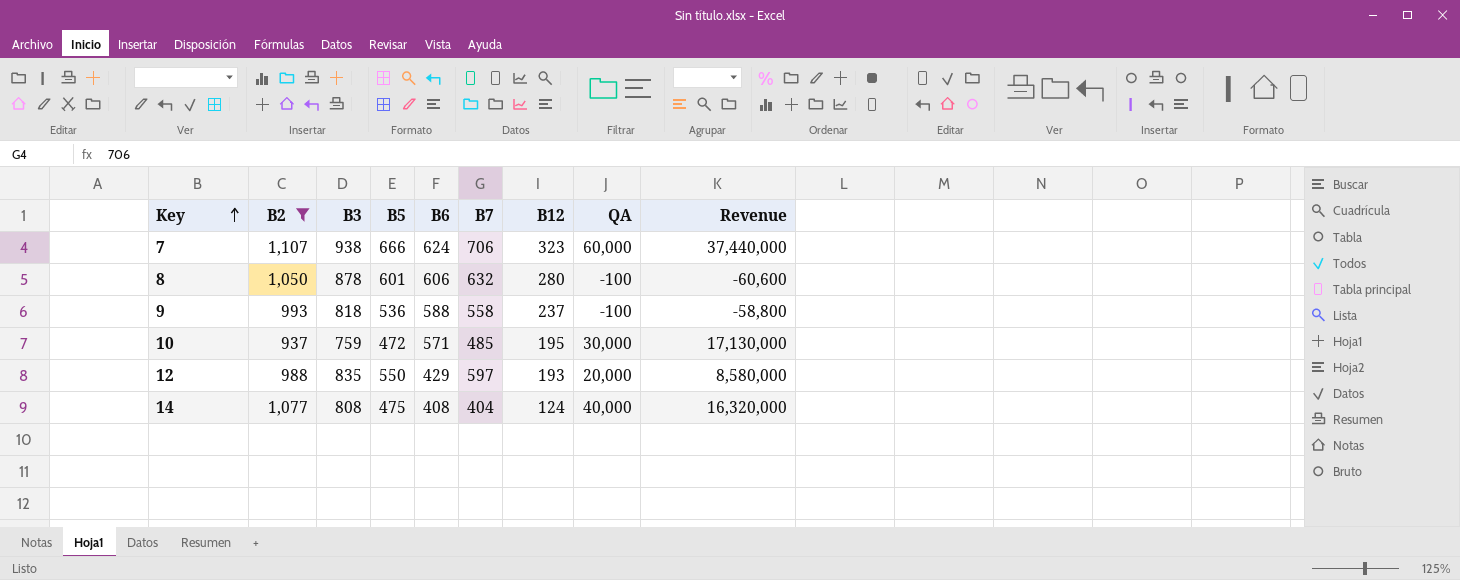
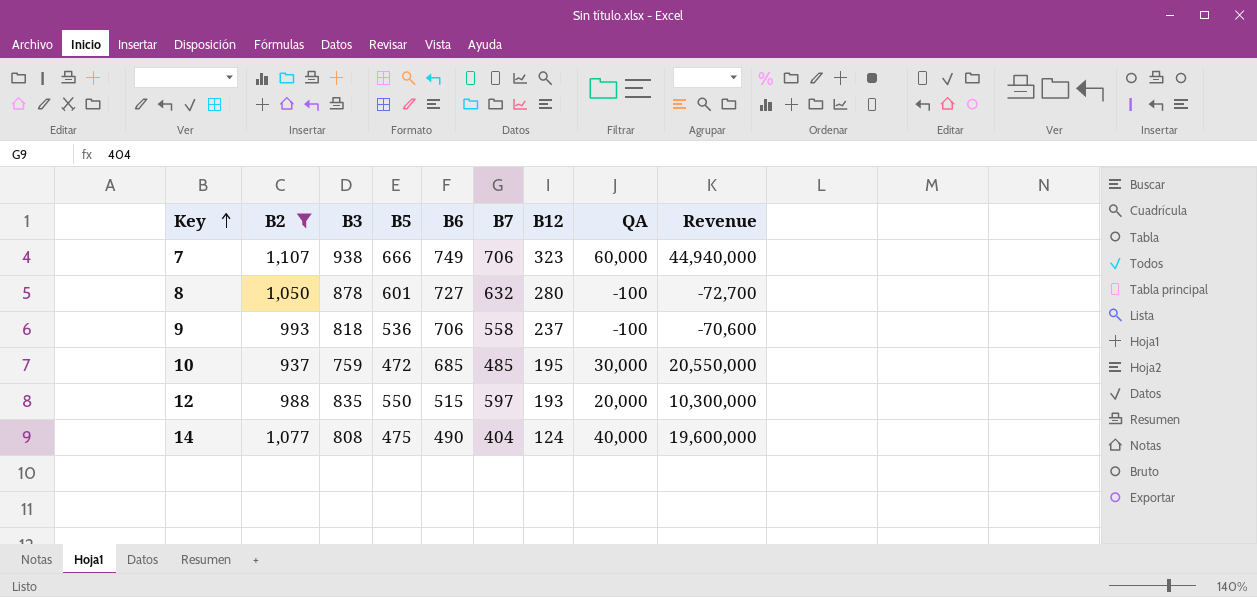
7 | B6: 624 -> 749
7 | Revenue: 37,440,000 -> 44,940,000
8 | B6: 606 -> 727
8 | Revenue: -60,600 -> -72,700
9 | B6: 588 -> 706
9 | Revenue: -58,800 -> -70,600
10 | B6: 571 -> 685
10 | Revenue: 17,130,000 -> 20,550,000
12 | B6: 429 -> 515
12 | Revenue: 8,580,000 -> 10,300,000
14 | B6: 408 -> 490
14 | Revenue: 16,320,000 -> 19,600,000

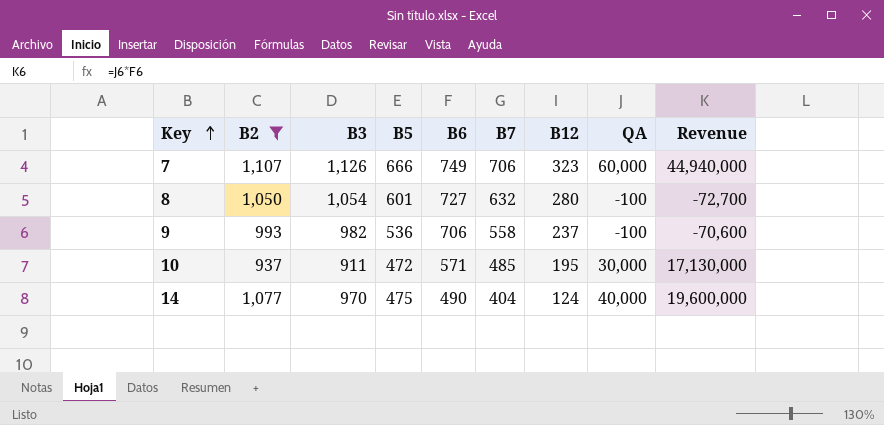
row 12: 988 | 835 | 550 | 515 | 597 | 193 | 20,000 | 10,300,000 -> none
7 | B3: 938 -> 1,126
8 | B3: 878 -> 1,054
9 | B3: 818 -> 982
10 | B3: 759 -> 911
10 | B6: 685 -> 571
10 | Revenue: 20,550,000 -> 17,130,000
14 | B3: 808 -> 970

